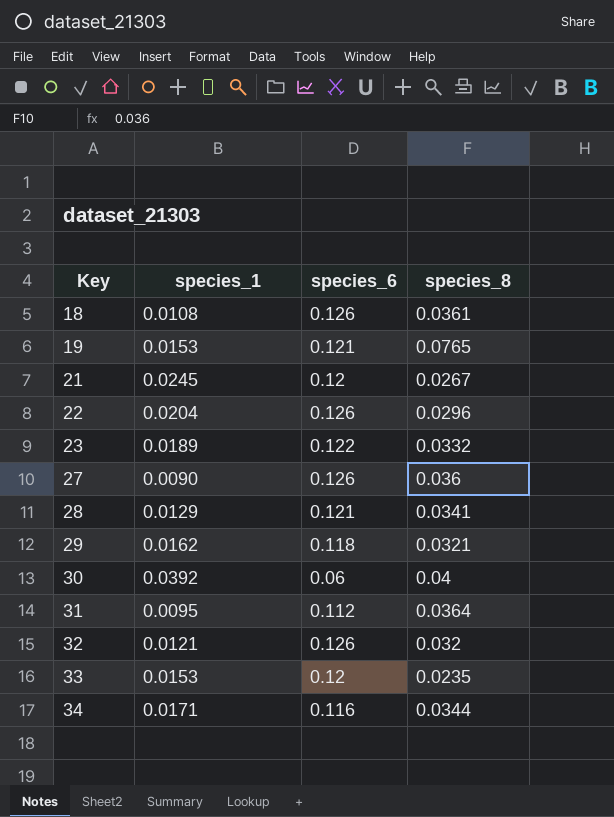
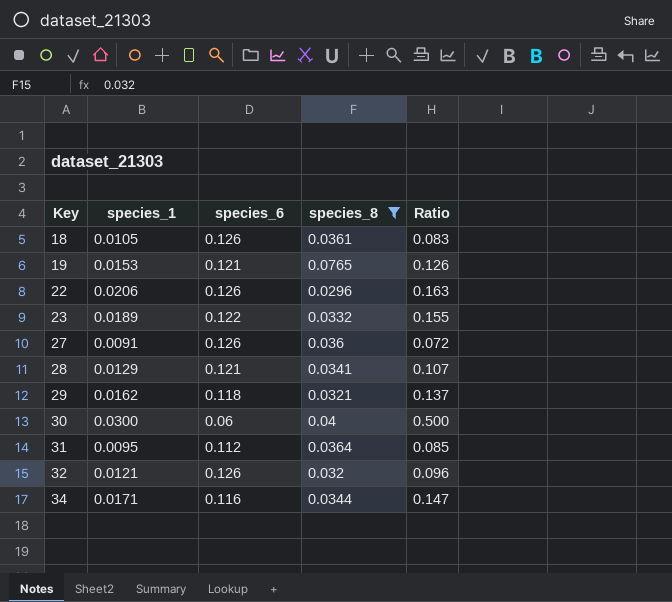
filter: none -> species_8 >= 0.0296
column Ratio | formula: none -> [species_1] / [species_6]
18 | species_1: 0.0108 -> 0.0105
22 | species_1: 0.0204 -> 0.0206
27 | species_1: 0.0090 -> 0.0091
30 | species_1: 0.0392 -> 0.0300

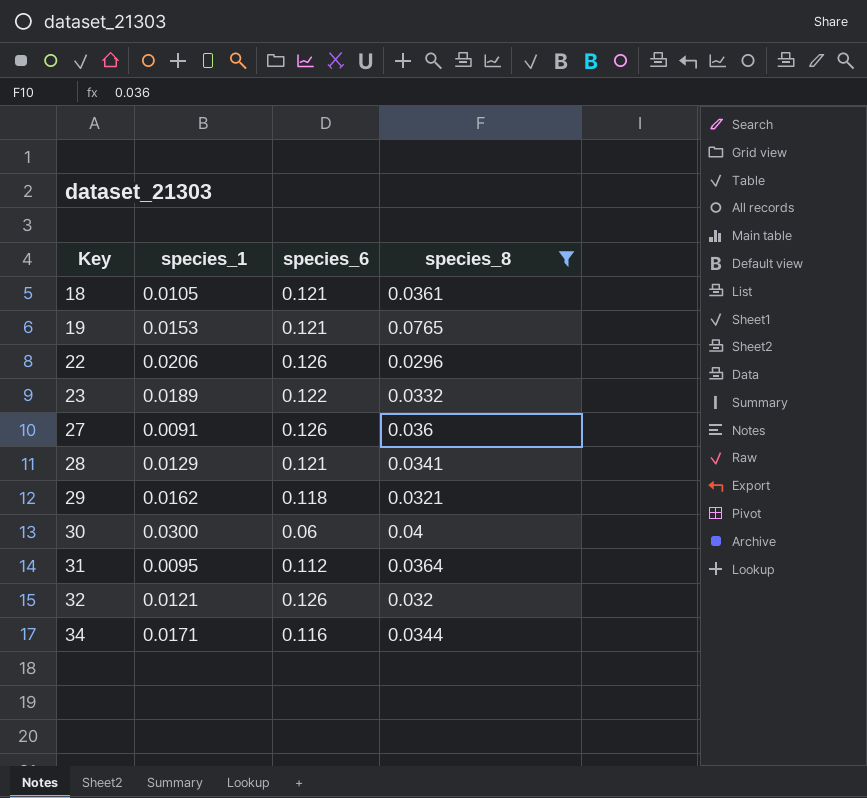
column Ratio | formula: [species_1] / [species_6] -> none
18 | species_6: 0.126 -> 0.121

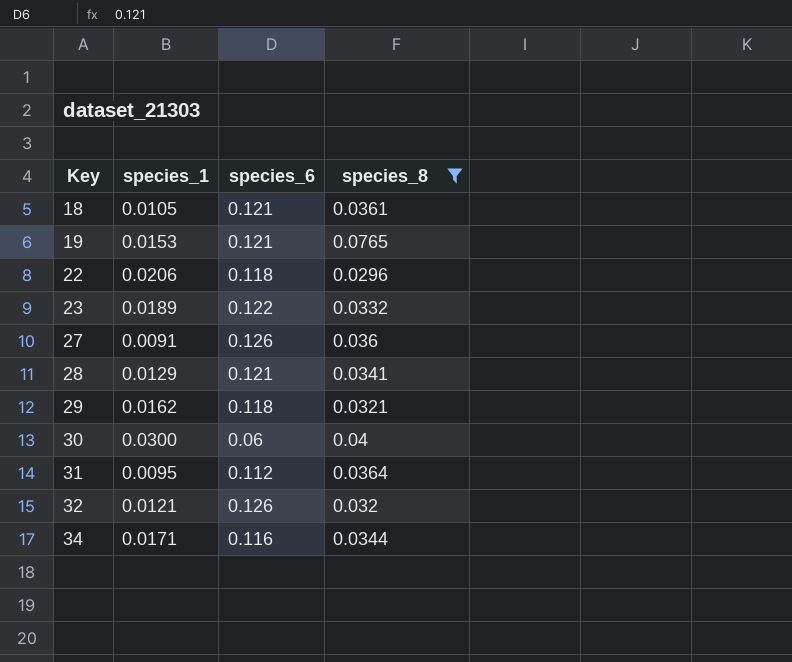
22 | species_6: 0.126 -> 0.118

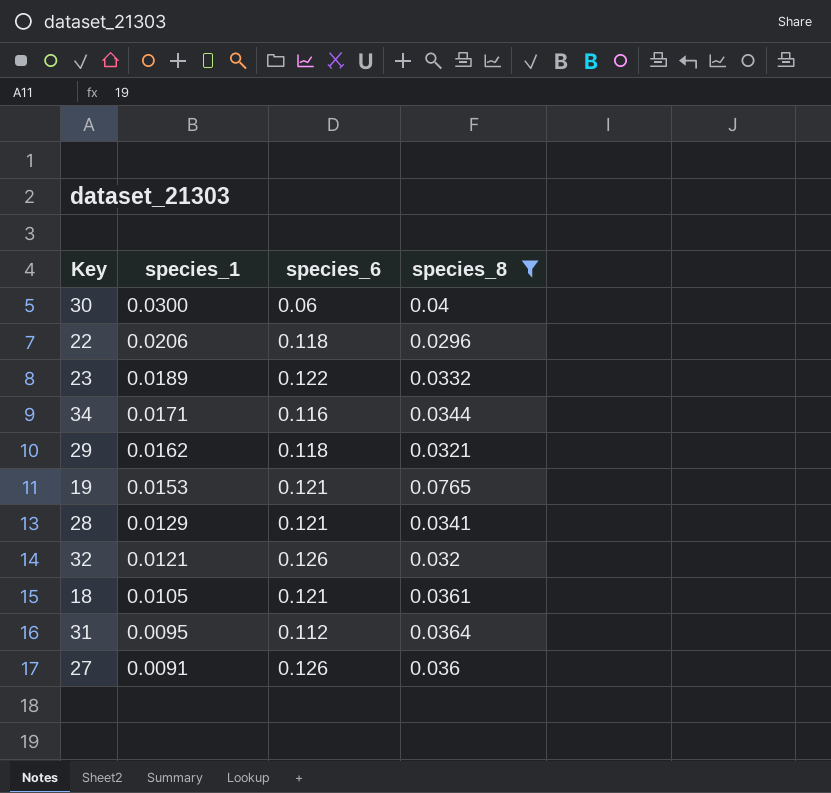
row order: Key ascending -> species_1 descending

